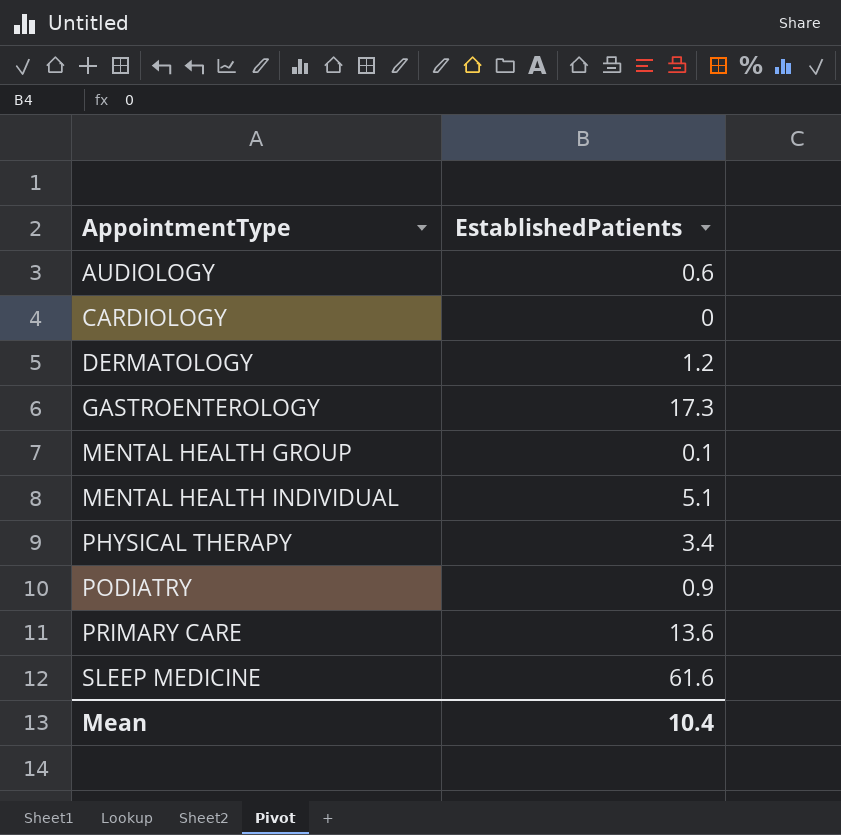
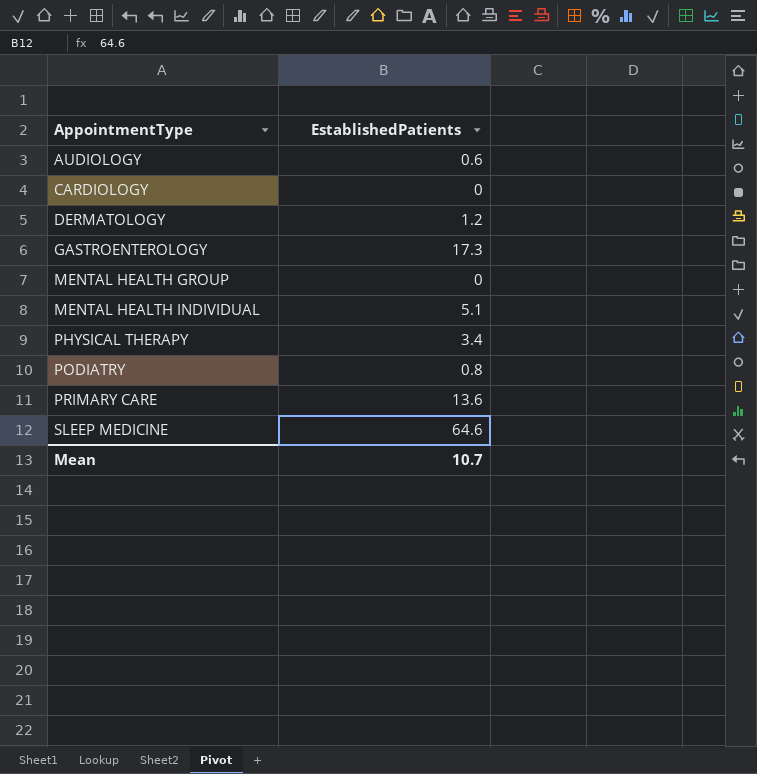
MENTAL HEALTH GROUP | EstablishedPatients: 0.1 -> 0
PODIATRY | EstablishedPatients: 0.9 -> 0.8
SLEEP MEDICINE | EstablishedPatients: 61.6 -> 64.6
Mean | EstablishedPatients: 10.4 -> 10.7

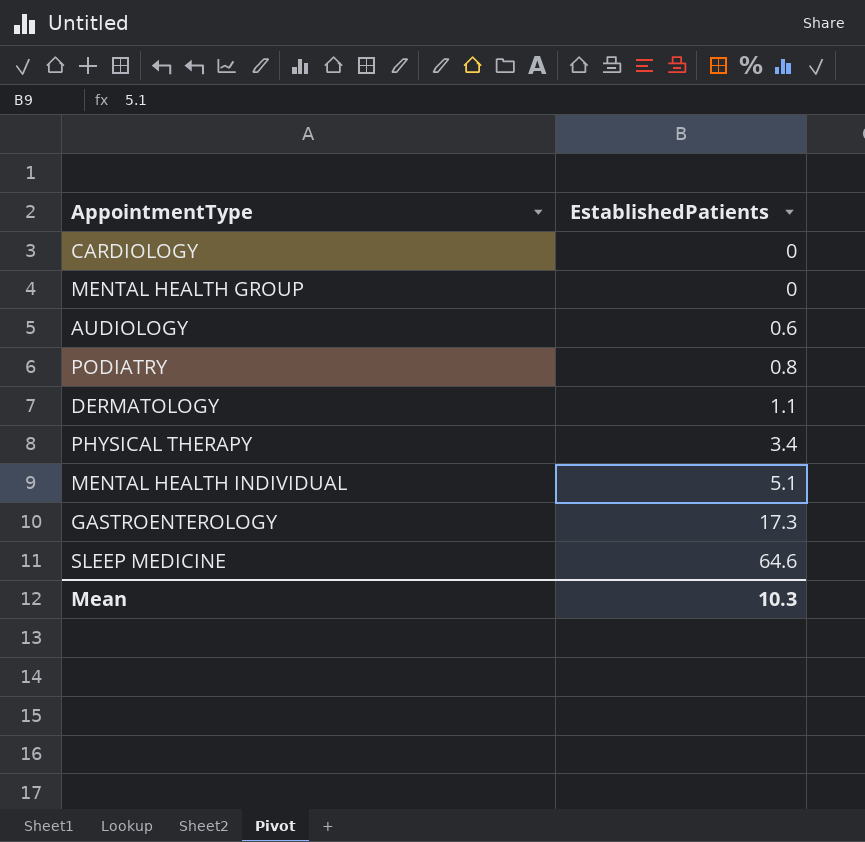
row order: AppointmentType ascending -> EstablishedPatients ascending
row PRIMARY CARE: 13.6 -> none
DERMATOLOGY | EstablishedPatients: 1.2 -> 1.1
Mean | EstablishedPatients: 10.7 -> 10.3

